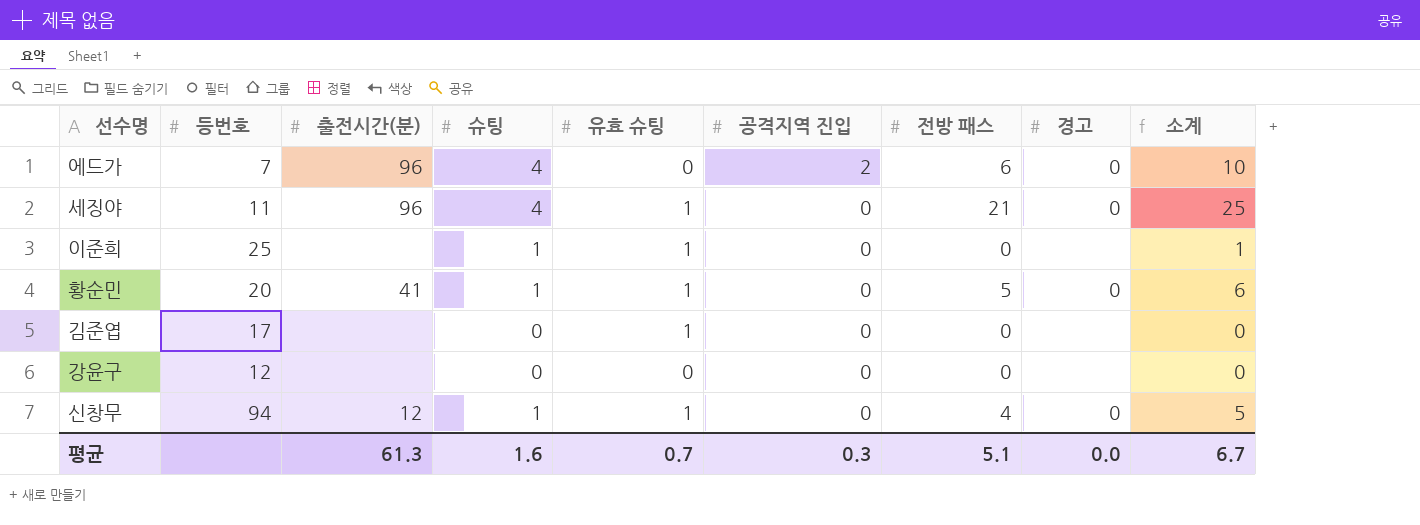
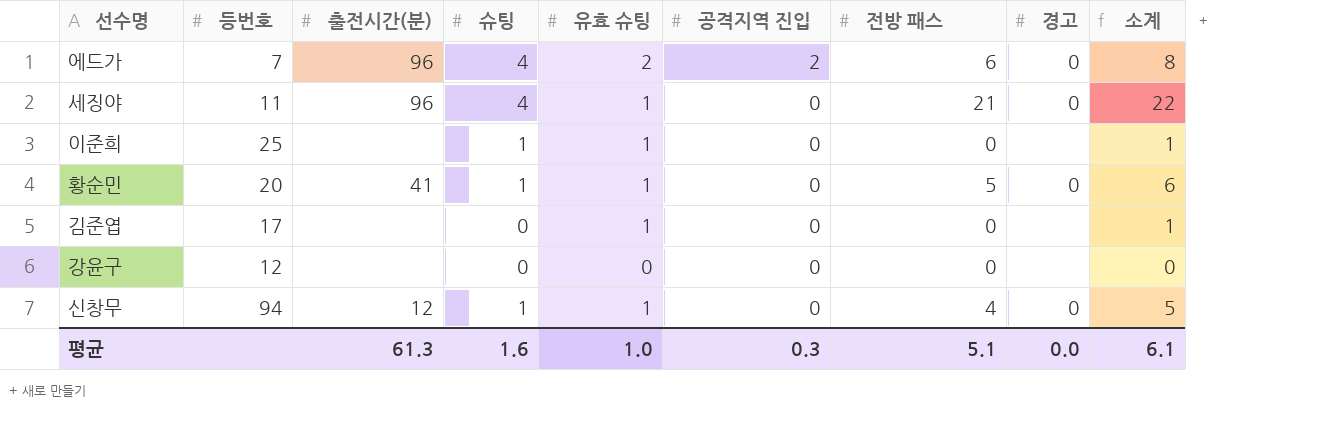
column 소계 | formula: [슈팅] + [전방 패스] -> [유효 슈팅] + [전방 패스]
에드가 | 유효 슈팅: 0 -> 2
평균 | 유효 슈팅: 0.7 -> 1.0
평균 | 소계: 6.7 -> 6.1

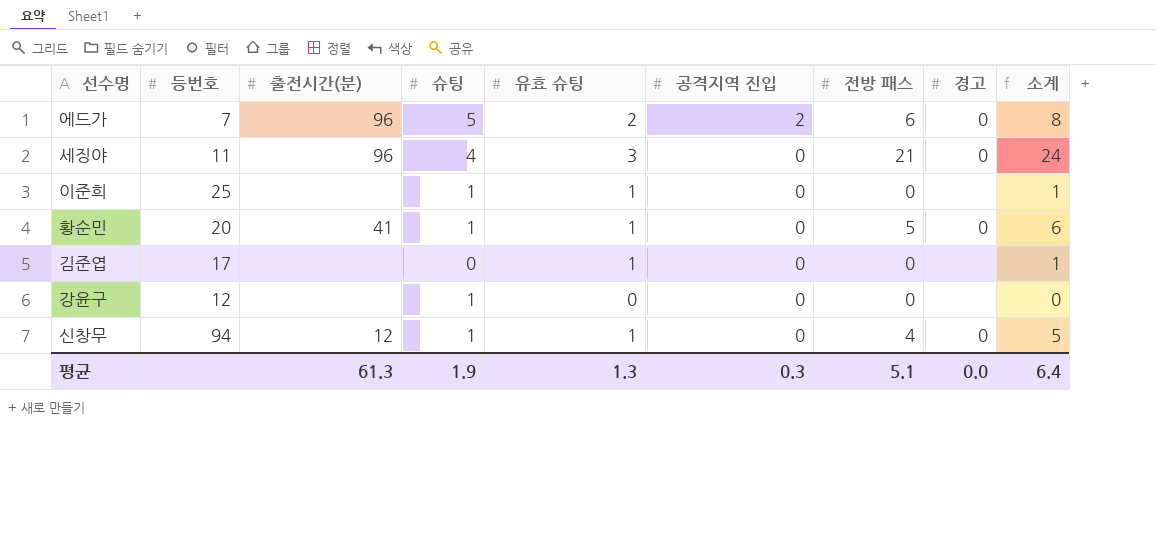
에드가 | 슈팅: 4 -> 5
세징야 | 유효 슈팅: 1 -> 3
세징야 | 소계: 22 -> 24
강윤구 | 슈팅: 0 -> 1
평균 | 슈팅: 1.6 -> 1.9
평균 | 유효 슈팅: 1.0 -> 1.3
평균 | 소계: 6.1 -> 6.4

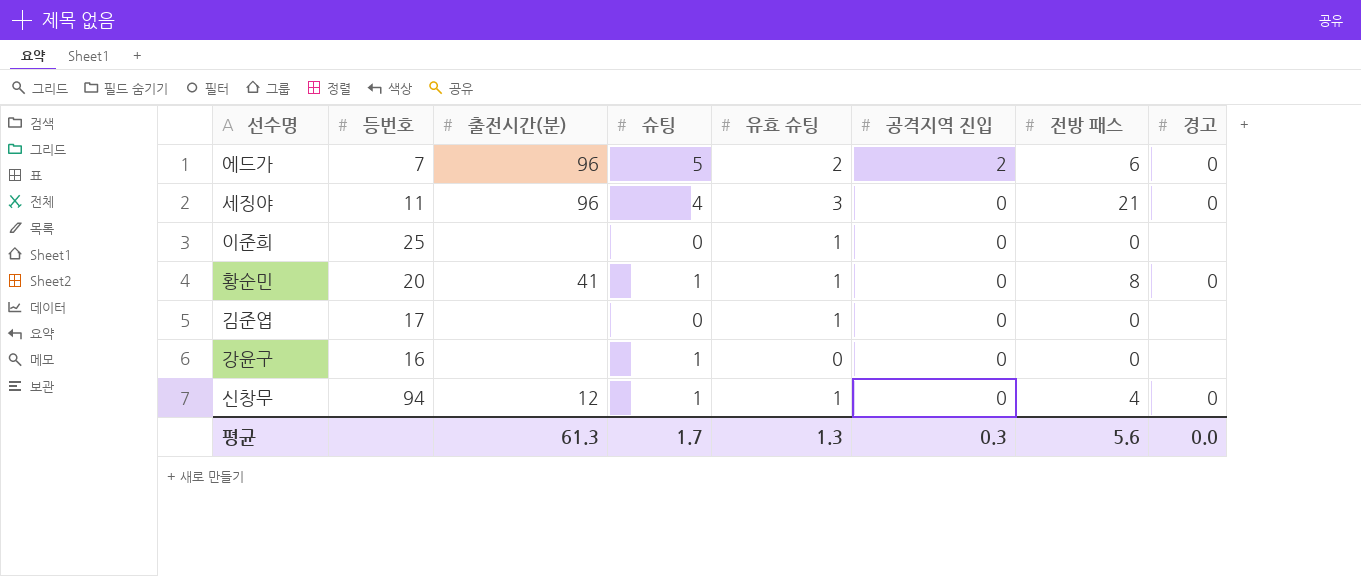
column 소계 | formula: [유효 슈팅] + [전방 패스] -> none
이준희 | 슈팅: 1 -> 0
황순민 | 전방 패스: 5 -> 8
강윤구 | 등번호: 12 -> 16
평균 | 슈팅: 1.9 -> 1.7
평균 | 전방 패스: 5.1 -> 5.6

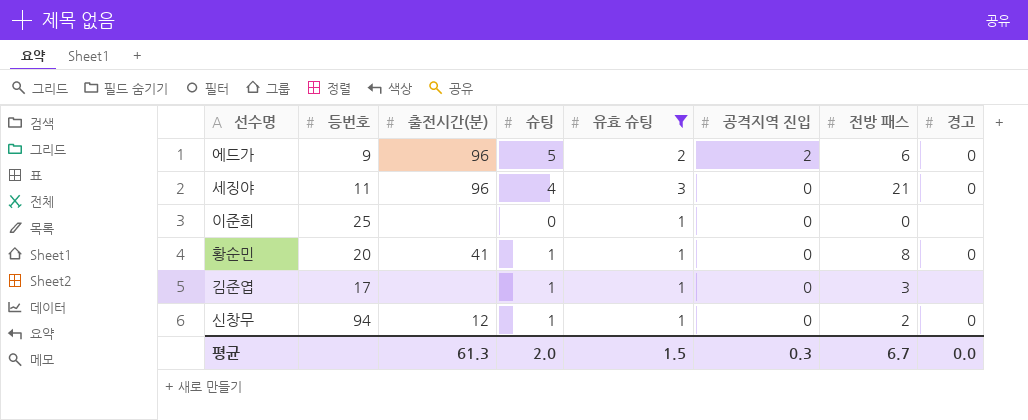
filter: none -> 유효 슈팅 != 0
에드가 | 등번호: 7 -> 9
김준엽 | 슈팅: 0 -> 1
김준엽 | 전방 패스: 0 -> 3
신창무 | 전방 패스: 4 -> 2
평균 | 슈팅: 1.7 -> 2.0
평균 | 유효 슈팅: 1.3 -> 1.5
평균 | 전방 패스: 5.6 -> 6.7

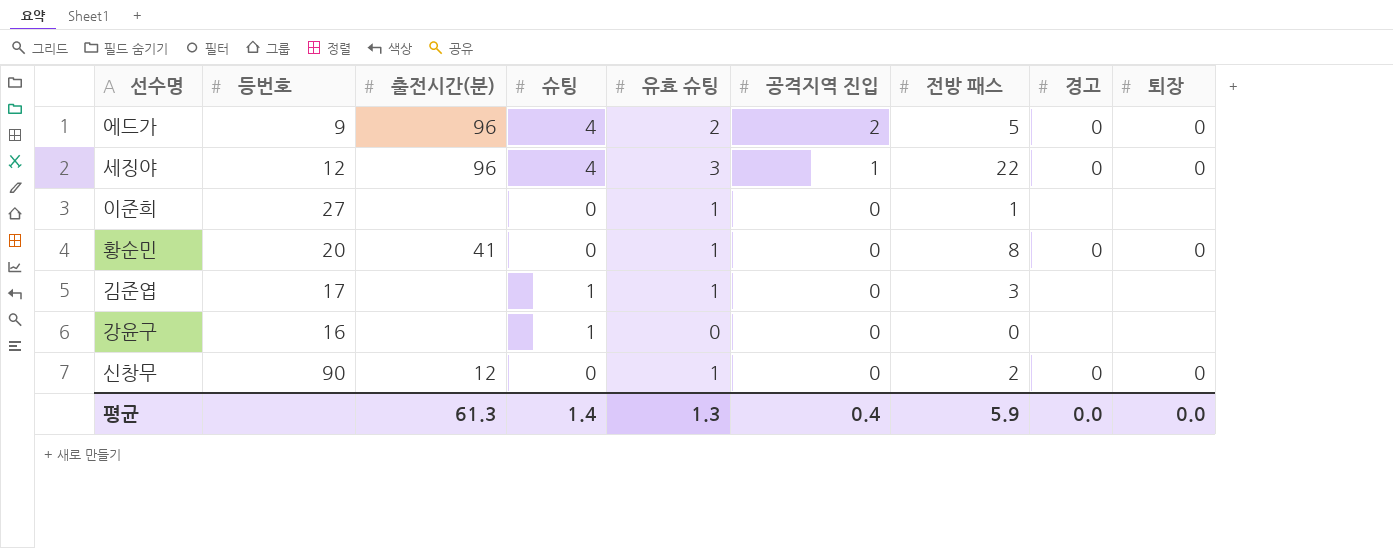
filter: 유효 슈팅 != 0 -> none
column 퇴장 | position: none -> 9
에드가 | 슈팅: 5 -> 4
에드가 | 전방 패스: 6 -> 5
세징야 | 등번호: 11 -> 12
세징야 | 공격지역 진입: 0 -> 1
세징야 | 전방 패스: 21 -> 22
이준희 | 등번호: 25 -> 27
이준희 | 전방 패스: 0 -> 1
황순민 | 슈팅: 1 -> 0
신창무 | 등번호: 94 -> 90
신창무 | 슈팅: 1 -> 0
평균 | 슈팅: 2.0 -> 1.4
평균 | 유효 슈팅: 1.5 -> 1.3
평균 | 공격지역 진입: 0.3 -> 0.4
평균 | 전방 패스: 6.7 -> 5.9

